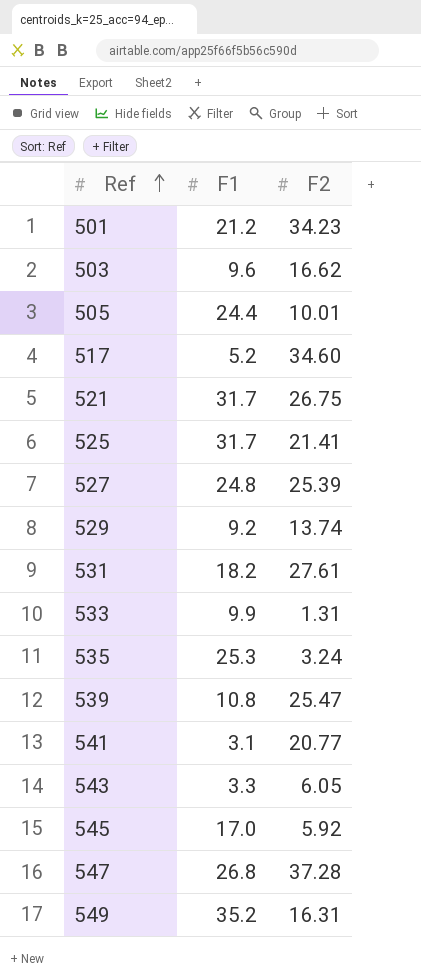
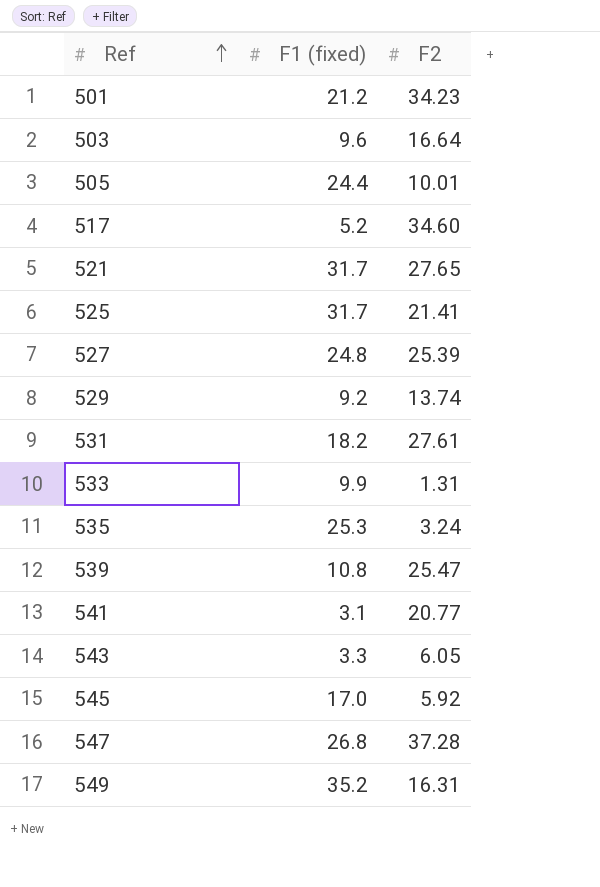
column name: F1 -> F1 (fixed)
503 | F2: 16.62 -> 16.64
521 | F2: 26.75 -> 27.65

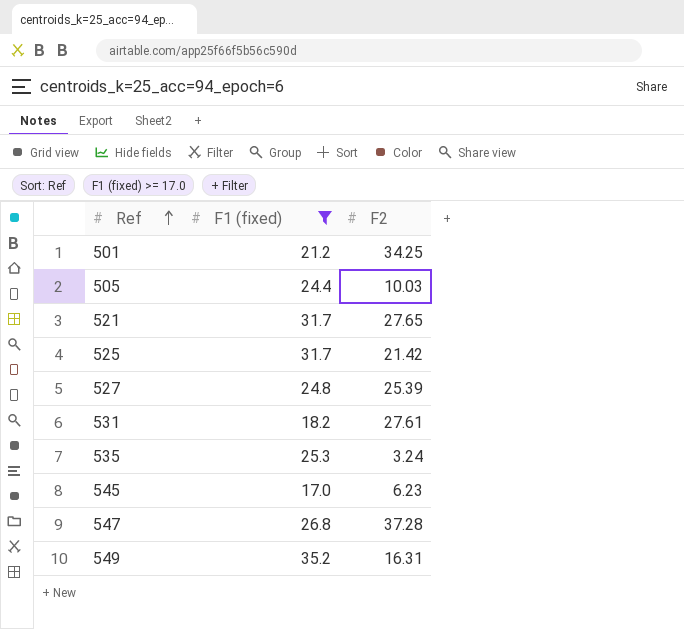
filter: none -> F1 (fixed) >= 17.0
501 | F2: 34.23 -> 34.25
505 | F2: 10.01 -> 10.03
525 | F2: 21.41 -> 21.42
545 | F2: 5.92 -> 6.23

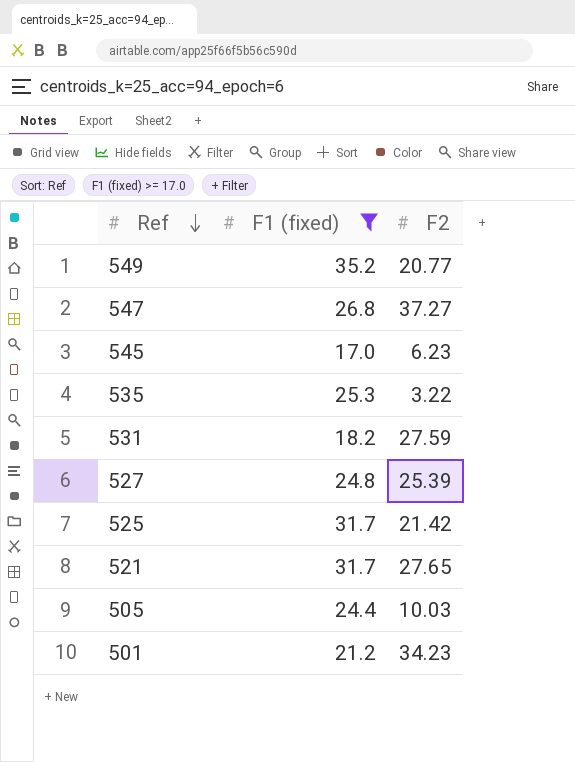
row order: Ref ascending -> Ref descending
549 | F2: 16.31 -> 20.77
547 | F2: 37.28 -> 37.27
535 | F2: 3.24 -> 3.22
531 | F2: 27.61 -> 27.59
501 | F2: 34.25 -> 34.23

